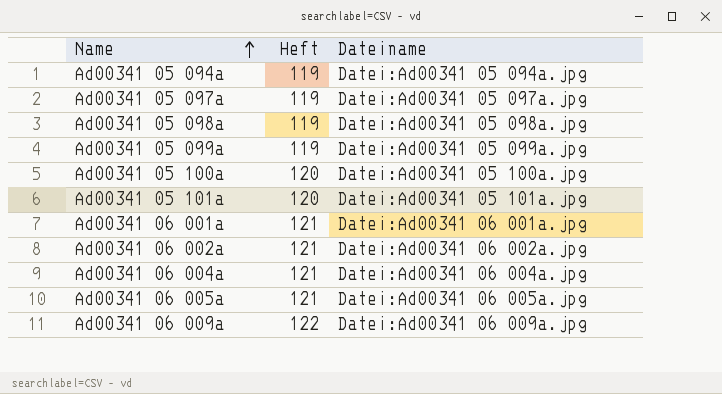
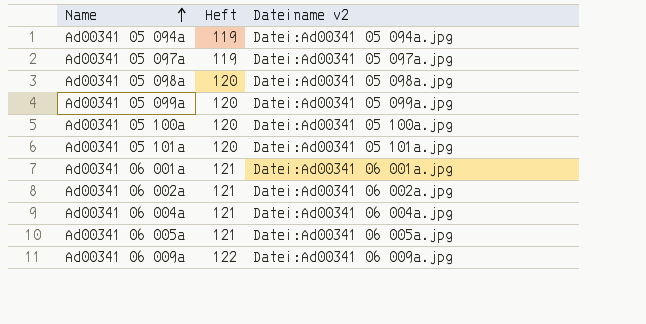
column name: Dateiname -> Dateiname v2
Ad00341 05 098a | Heft: 119 -> 120
Ad00341 05 099a | Heft: 119 -> 120

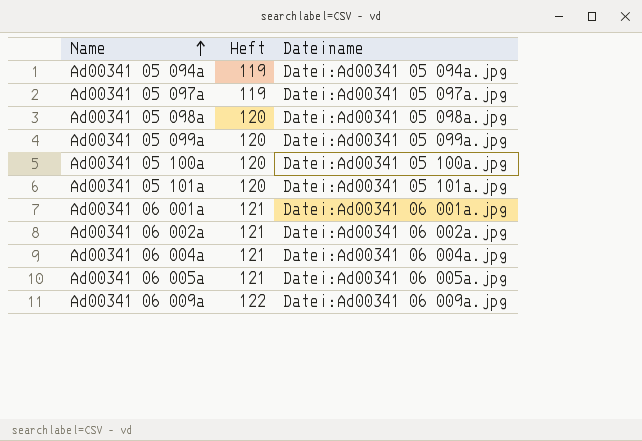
column name: Dateiname v2 -> Dateiname

